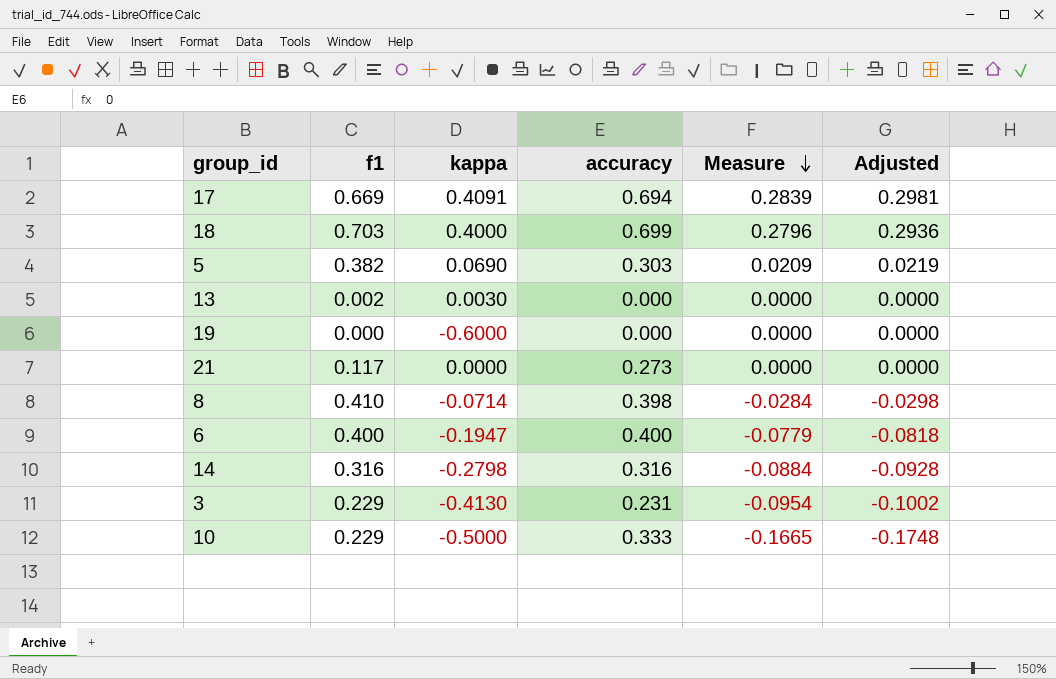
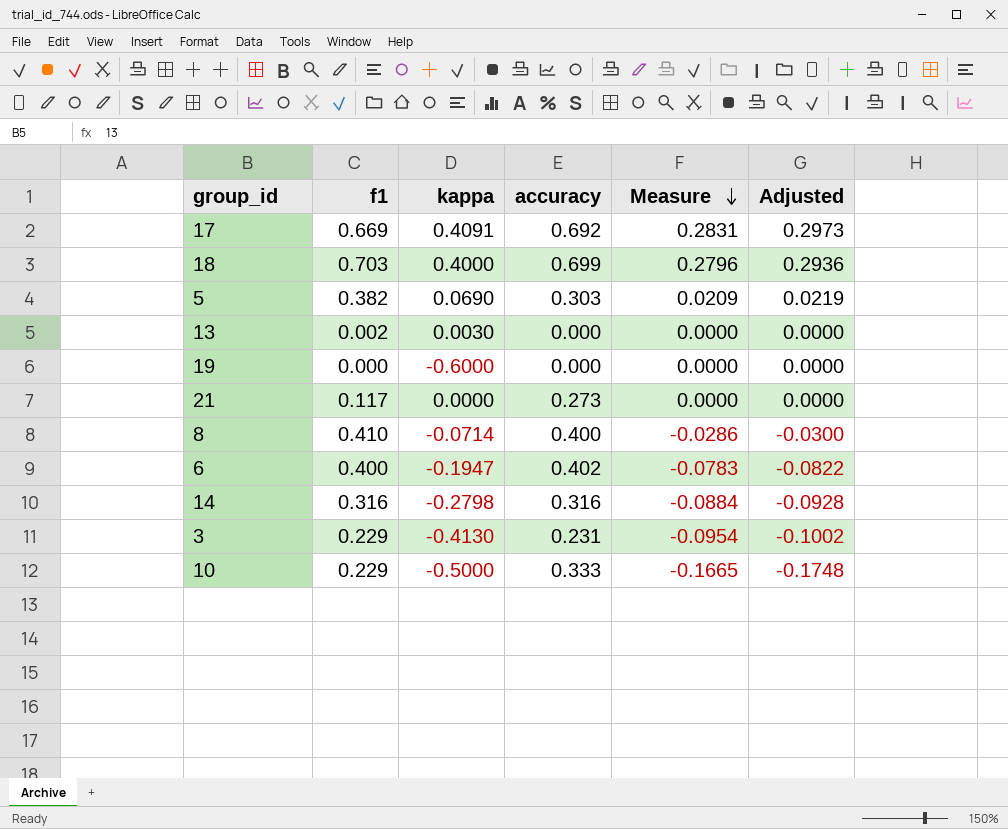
17 | accuracy: 0.694 -> 0.692
17 | Measure: 0.2839 -> 0.2831
17 | Adjusted: 0.2981 -> 0.2973
8 | accuracy: 0.398 -> 0.400
8 | Measure: -0.0284 -> -0.0286
8 | Adjusted: -0.0298 -> -0.0300
6 | accuracy: 0.400 -> 0.402
6 | Measure: -0.0779 -> -0.0783
6 | Adjusted: -0.0818 -> -0.0822

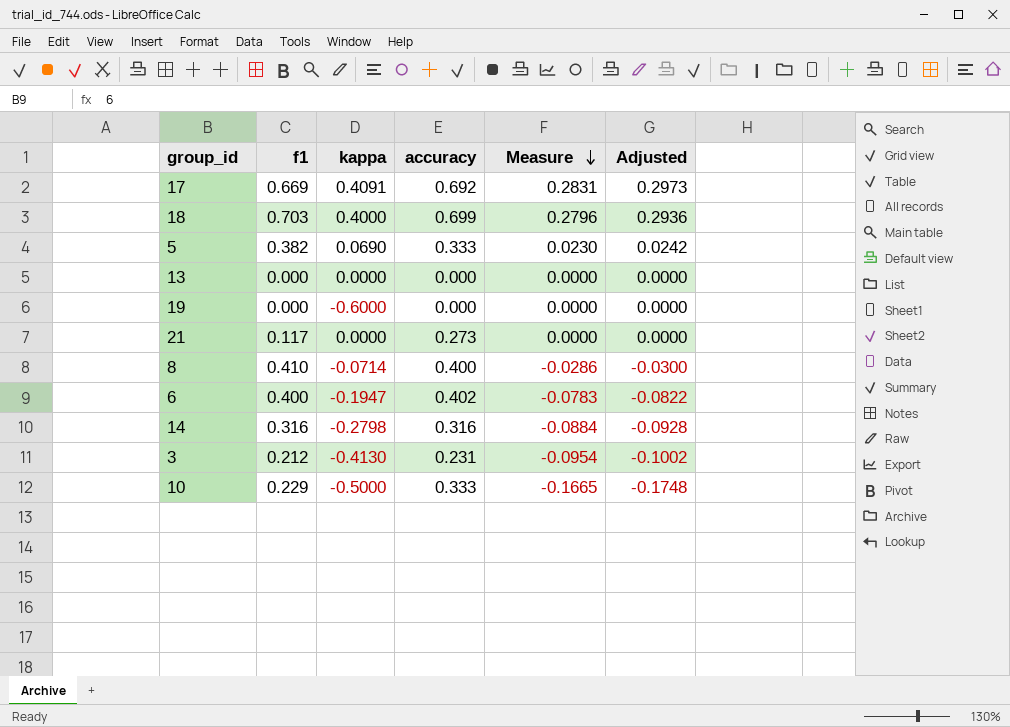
5 | accuracy: 0.303 -> 0.333
5 | Measure: 0.0209 -> 0.0230
5 | Adjusted: 0.0219 -> 0.0242
13 | f1: 0.002 -> 0.000
13 | kappa: 0.0030 -> 0.0000
3 | f1: 0.229 -> 0.212

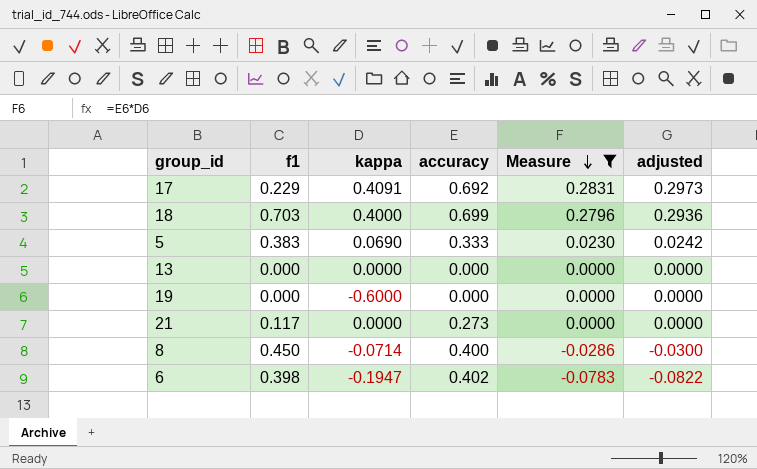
filter: none -> Measure >= -0.0783
column name: Adjusted -> adjusted
17 | f1: 0.669 -> 0.229
5 | f1: 0.382 -> 0.383
8 | f1: 0.410 -> 0.450
6 | f1: 0.400 -> 0.398

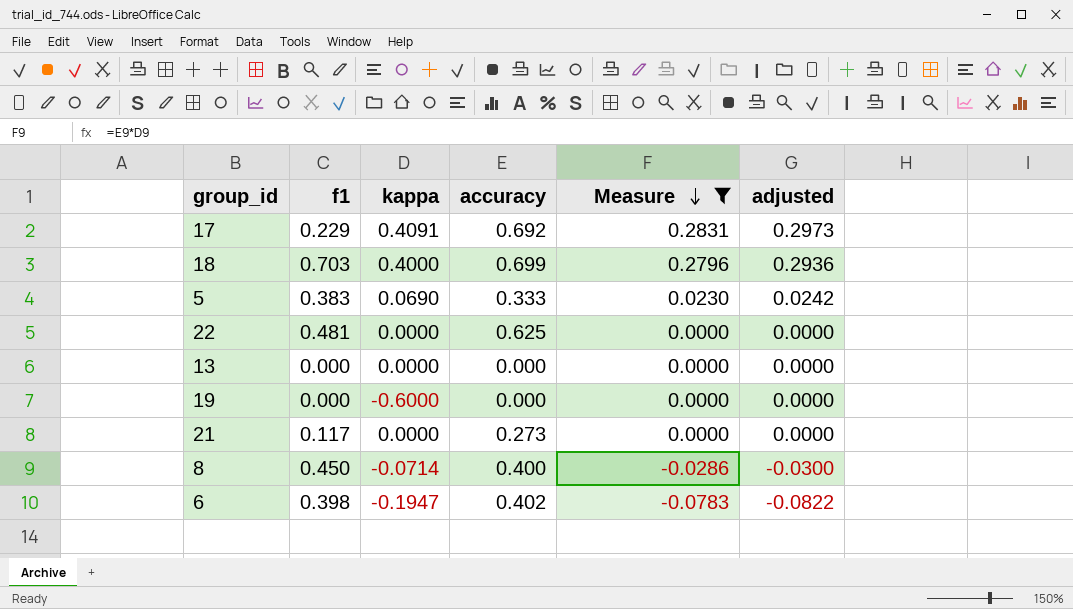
row 22: none -> 0.481 | 0.0000 | 0.625 | 0.0000 | 0.0000

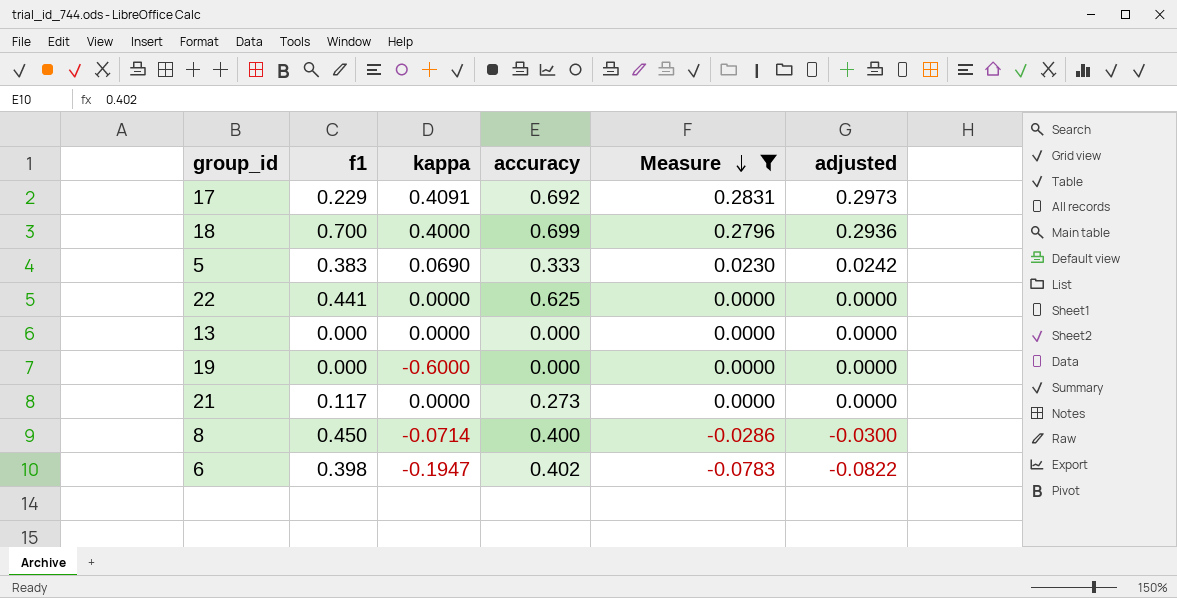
18 | f1: 0.703 -> 0.700
22 | f1: 0.481 -> 0.441

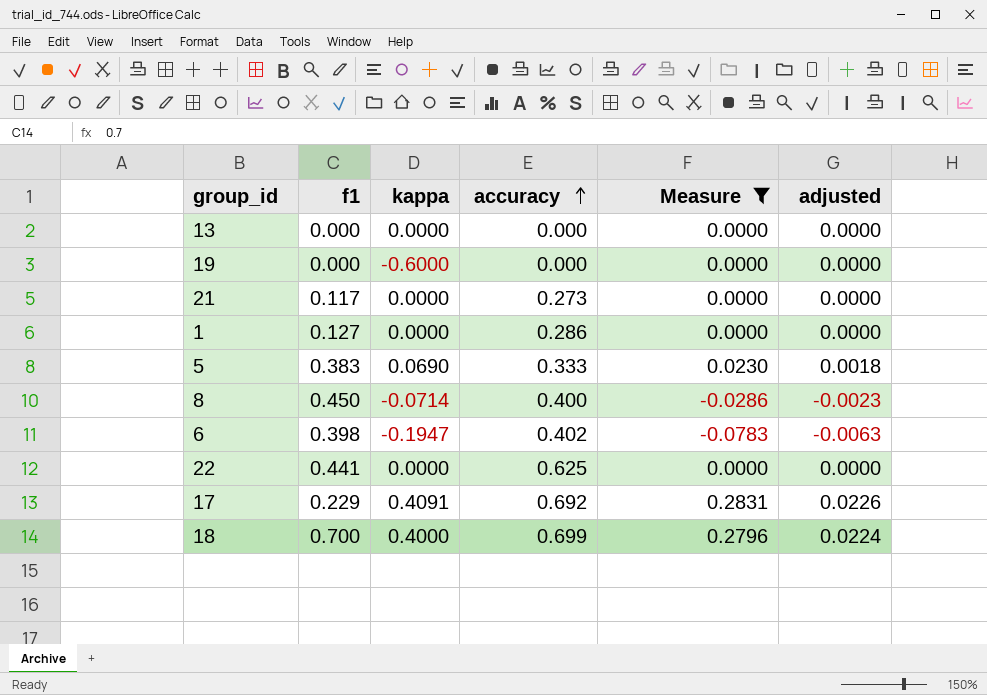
row order: Measure descending -> accuracy ascending
column adjusted | formula: [Measure] * 1.05 -> [Measure] * 0.08
row 1: none -> 0.127 | 0.0000 | 0.286 | 0.0000 | 0.0000

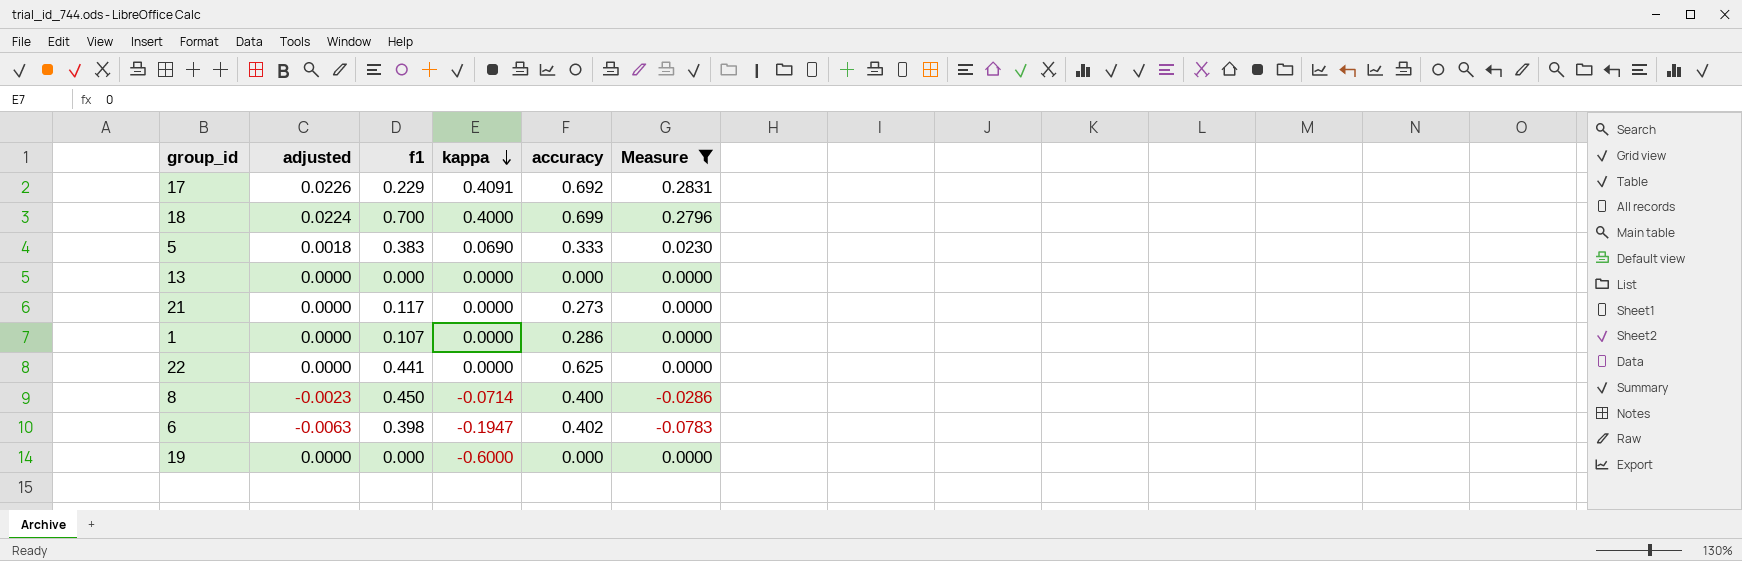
row order: accuracy ascending -> kappa descending
column adjusted | position: 6 -> 2
1 | f1: 0.127 -> 0.107

